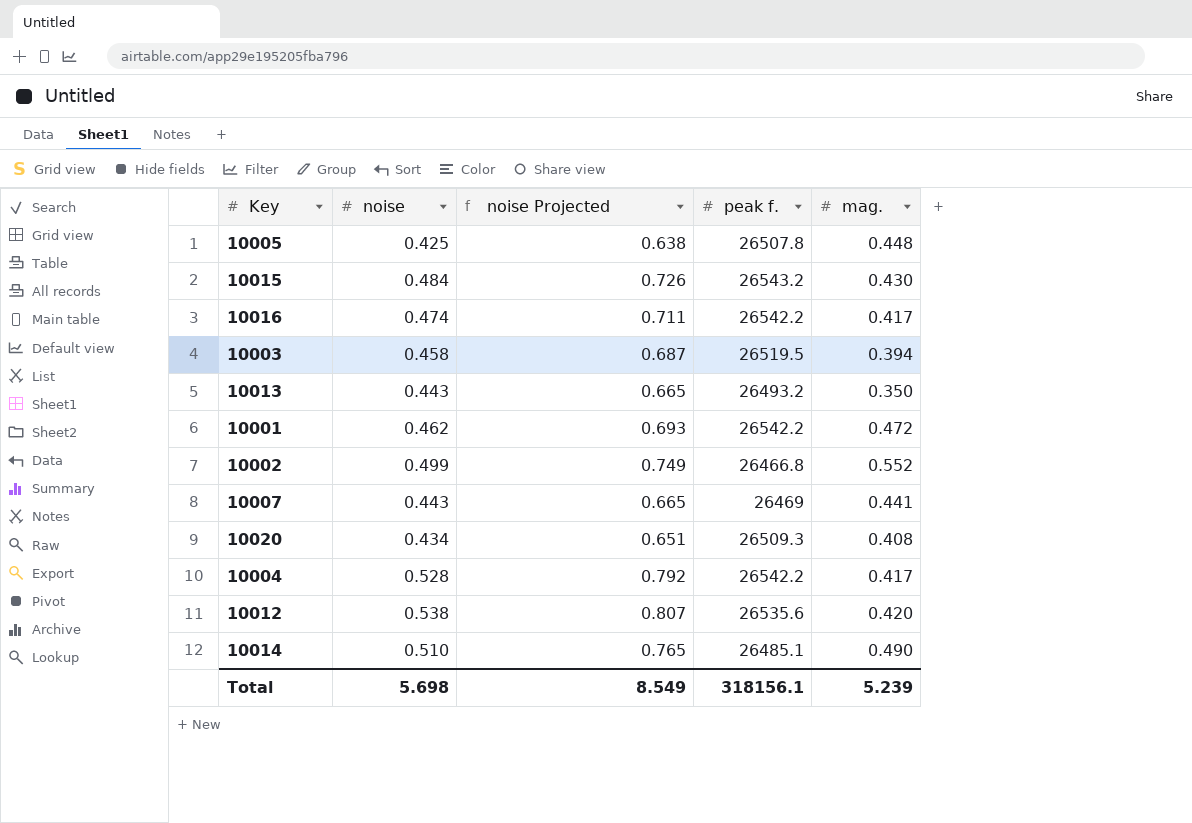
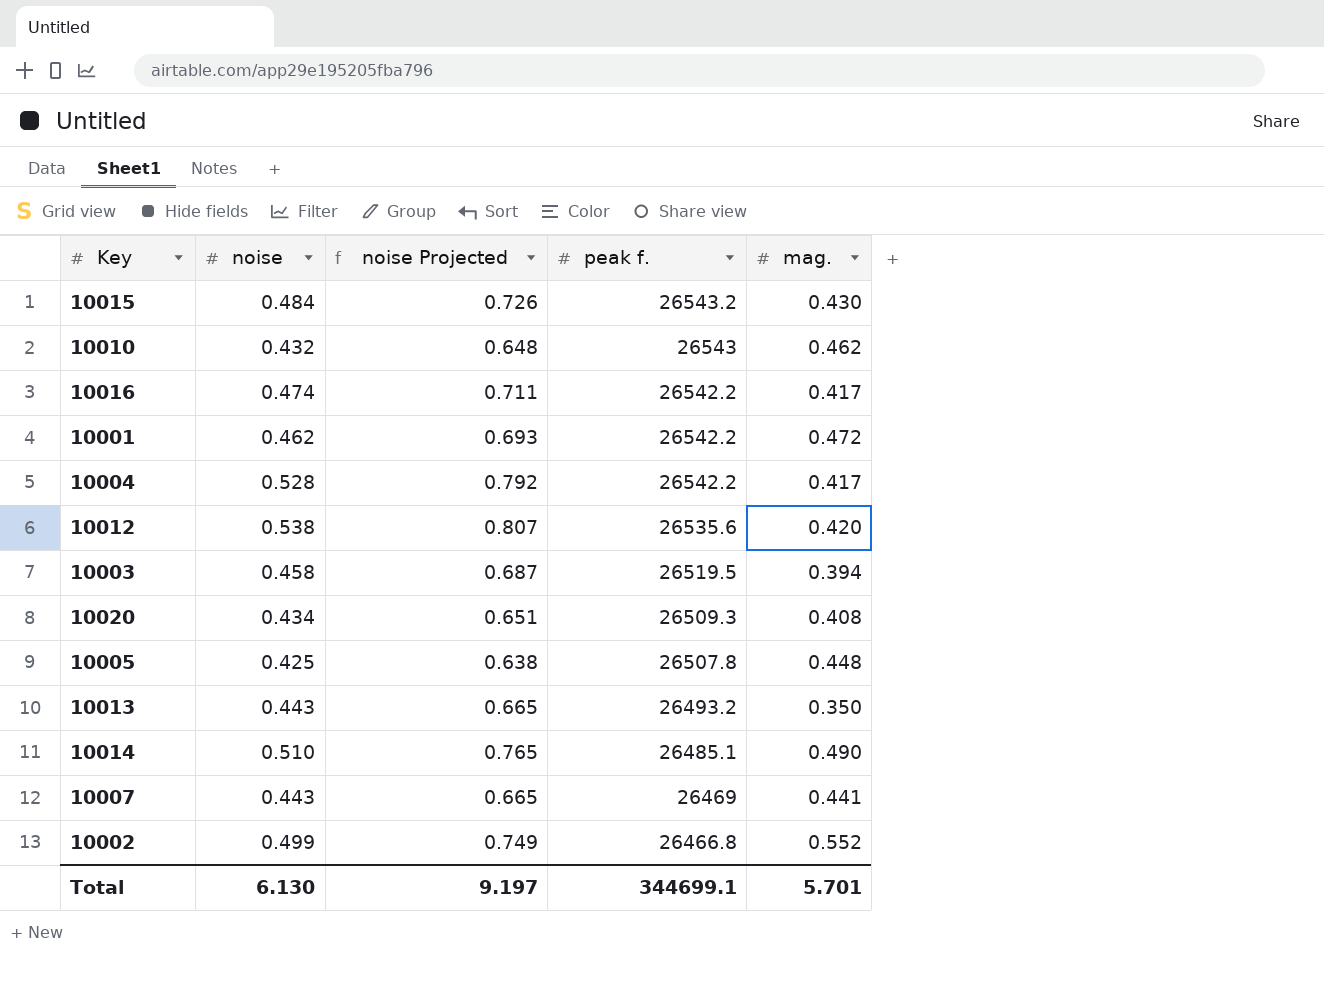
row order: none -> peak f. descending
row 10010: none -> 0.432 | 0.648 | 26543 | 0.462
Total | noise: 5.698 -> 6.130
Total | noise Projected: 8.549 -> 9.197
Total | peak f.: 318156.1 -> 344699.1
Total | mag.: 5.239 -> 5.701

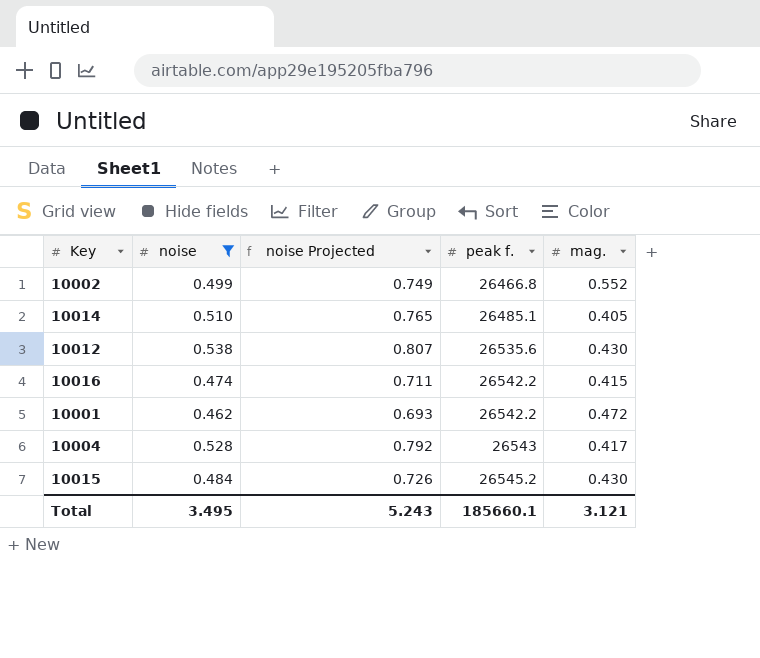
filter: none -> noise >= 0.462
row order: peak f. descending -> peak f. ascending
10014 | mag.: 0.490 -> 0.405
10012 | mag.: 0.420 -> 0.430
10016 | mag.: 0.417 -> 0.415
10004 | peak f.: 26542.2 -> 26543
10015 | peak f.: 26543.2 -> 26545.2
Total | noise: 6.130 -> 3.495
Total | noise Projected: 9.197 -> 5.243
Total | peak f.: 344699.1 -> 185660.1
Total | mag.: 5.701 -> 3.121

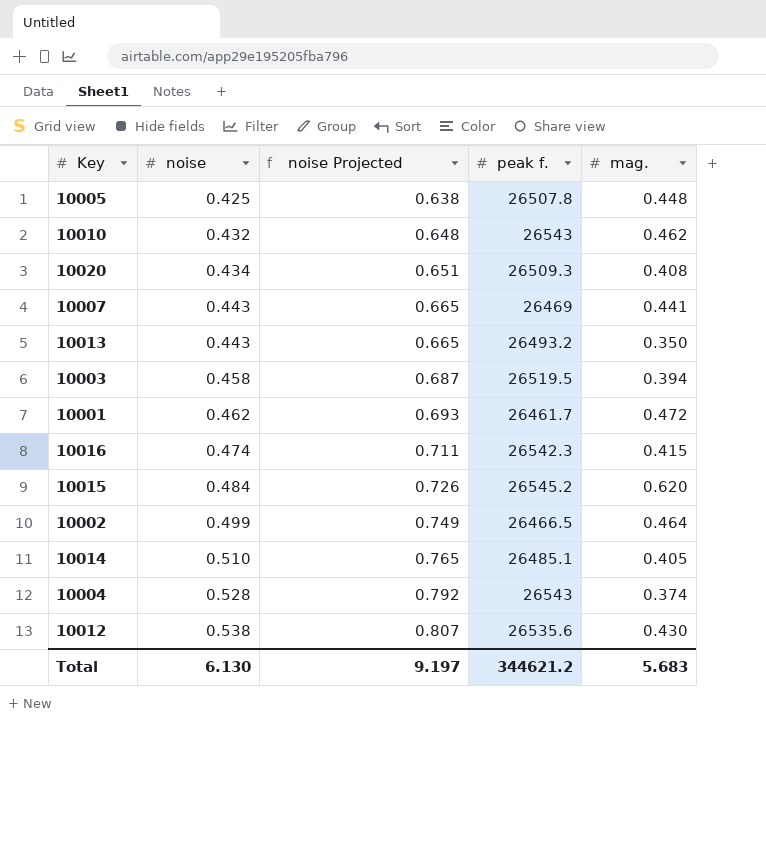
filter: noise >= 0.462 -> none
row order: peak f. ascending -> noise ascending
10001 | peak f.: 26542.2 -> 26461.7
10016 | peak f.: 26542.2 -> 26542.3
10015 | mag.: 0.430 -> 0.620
10002 | peak f.: 26466.8 -> 26466.5
10002 | mag.: 0.552 -> 0.464
10004 | mag.: 0.417 -> 0.374
Total | noise: 3.495 -> 6.130
Total | noise Projected: 5.243 -> 9.197
Total | peak f.: 185660.1 -> 344621.2
Total | mag.: 3.121 -> 5.683

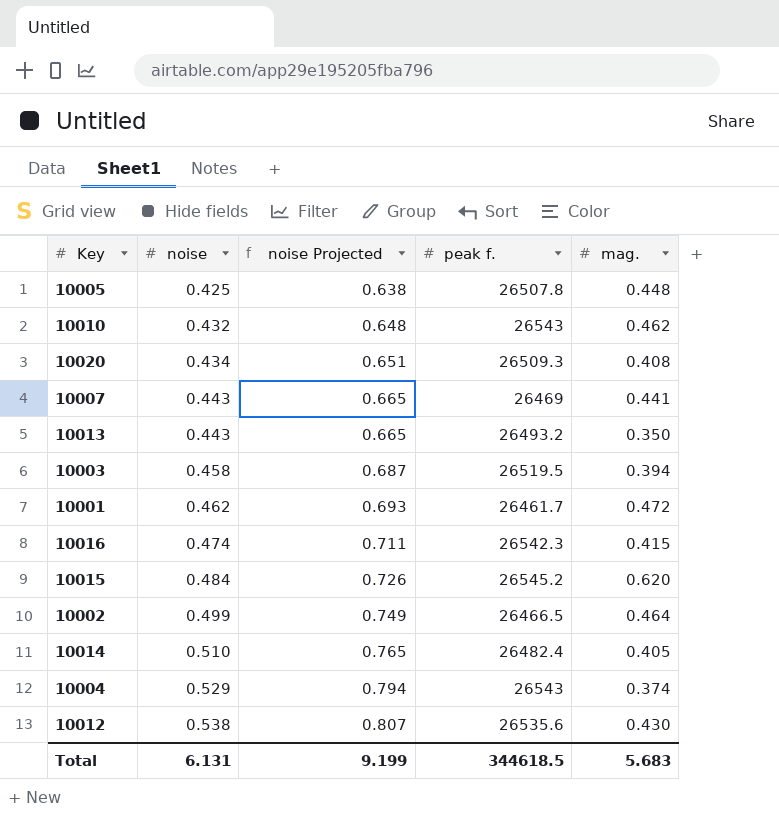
10014 | peak f.: 26485.1 -> 26482.4
10004 | noise: 0.528 -> 0.529
10004 | noise Projected: 0.792 -> 0.794
Total | noise: 6.130 -> 6.131
Total | noise Projected: 9.197 -> 9.199
Total | peak f.: 344621.2 -> 344618.5

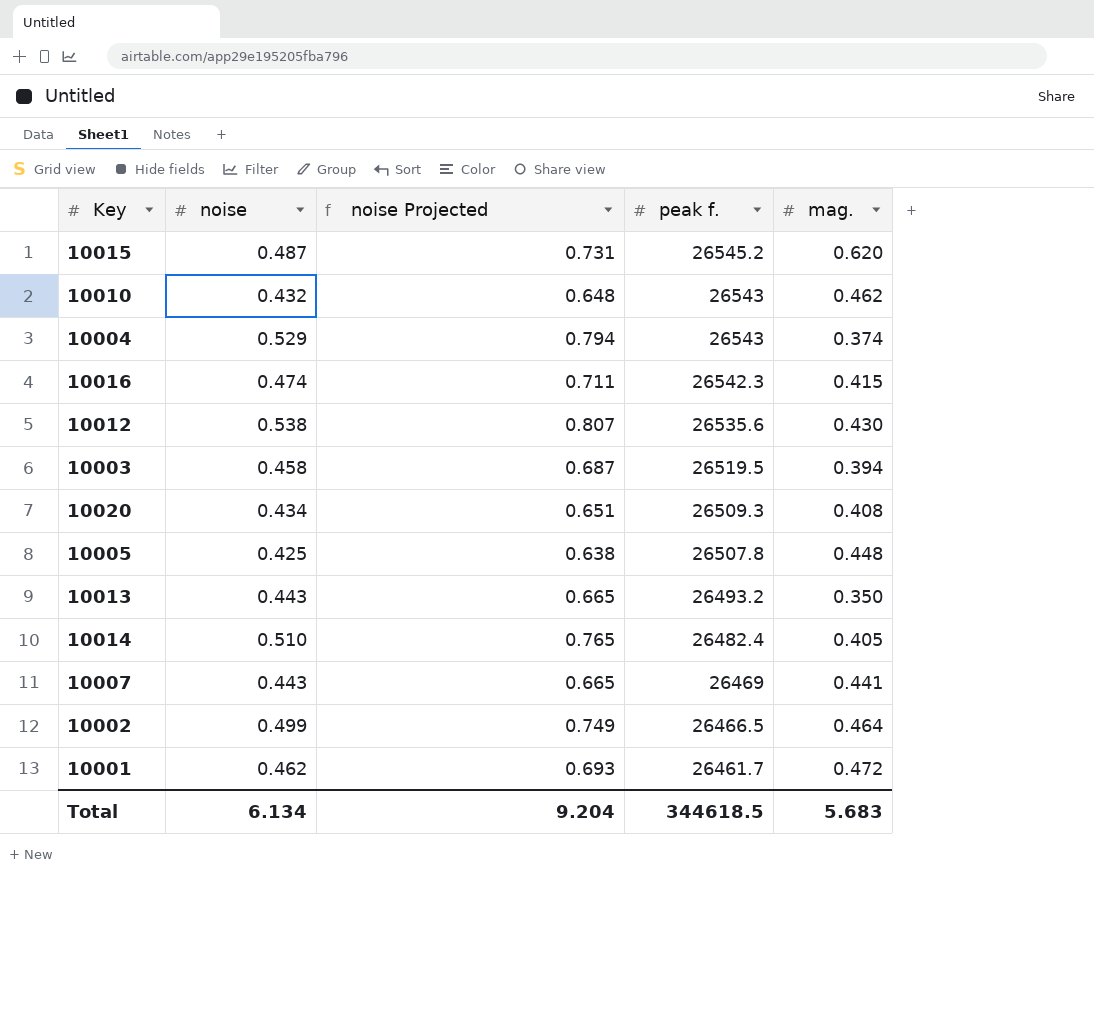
row order: noise ascending -> peak f. descending
10015 | noise: 0.484 -> 0.487
10015 | noise Projected: 0.726 -> 0.731
Total | noise: 6.131 -> 6.134
Total | noise Projected: 9.199 -> 9.204

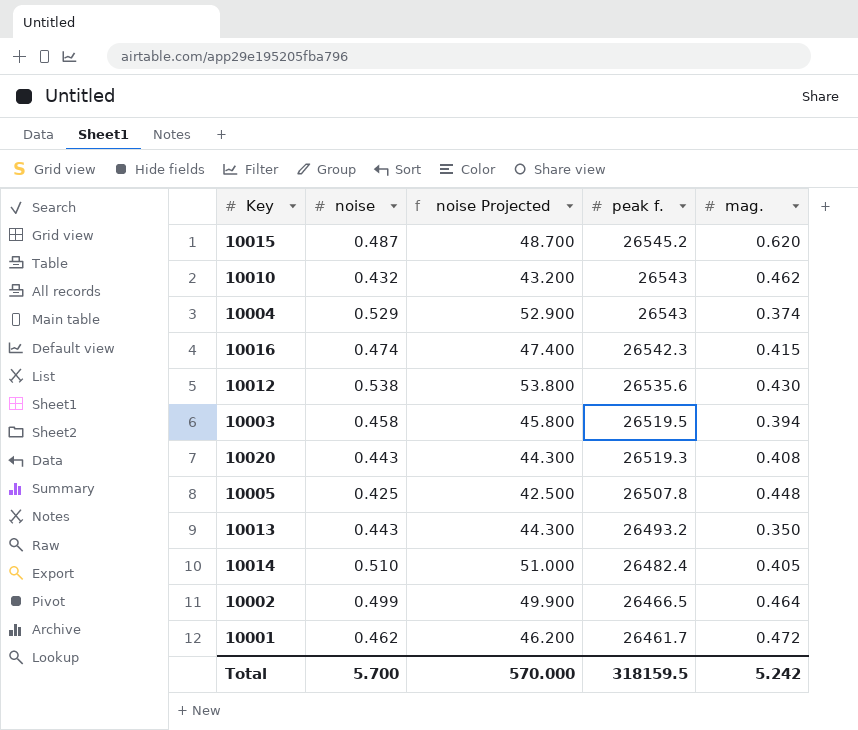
column noise Projected | formula: [noise] * 1.5 -> [noise] * 100
row 10007: 0.443 | 0.665 | 26469 | 0.441 -> none
10020 | noise: 0.434 -> 0.443
10020 | peak f.: 26509.3 -> 26519.3
Total | noise: 6.134 -> 5.700
Total | noise Projected: 9.204 -> 570.000
Total | peak f.: 344618.5 -> 318159.5
Total | mag.: 5.683 -> 5.242

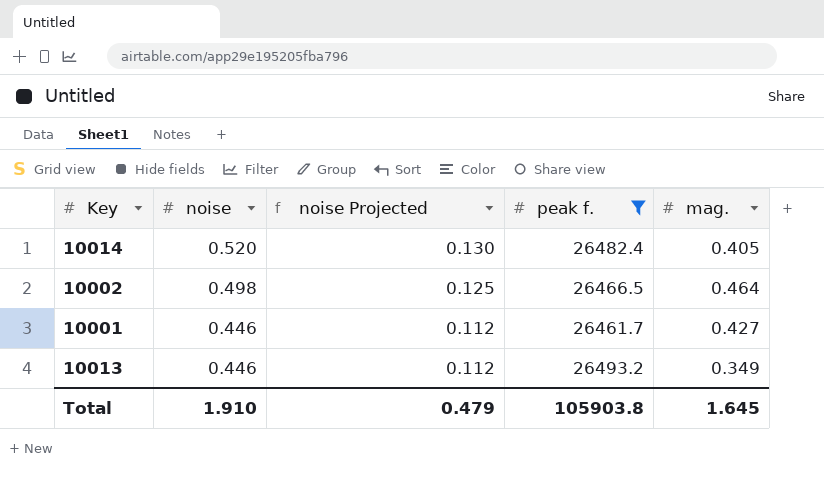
filter: none -> peak f. <= 26493.2
row order: peak f. descending -> noise descending
column noise Projected | formula: [noise] * 100 -> [noise] * 0.25
10014 | noise: 0.510 -> 0.520
10002 | noise: 0.499 -> 0.498
10001 | noise: 0.462 -> 0.446
10001 | mag.: 0.472 -> 0.427
10013 | noise: 0.443 -> 0.446
10013 | mag.: 0.350 -> 0.349
Total | noise: 5.700 -> 1.910
Total | noise Projected: 570.000 -> 0.479
Total | peak f.: 318159.5 -> 105903.8
Total | mag.: 5.242 -> 1.645

